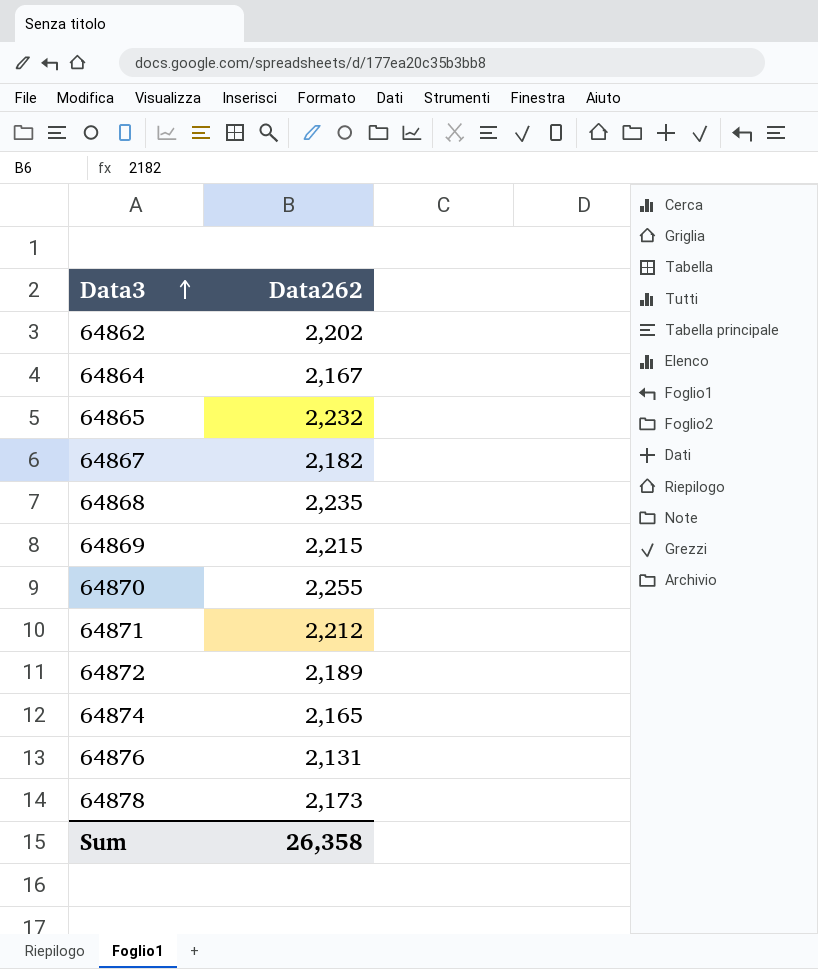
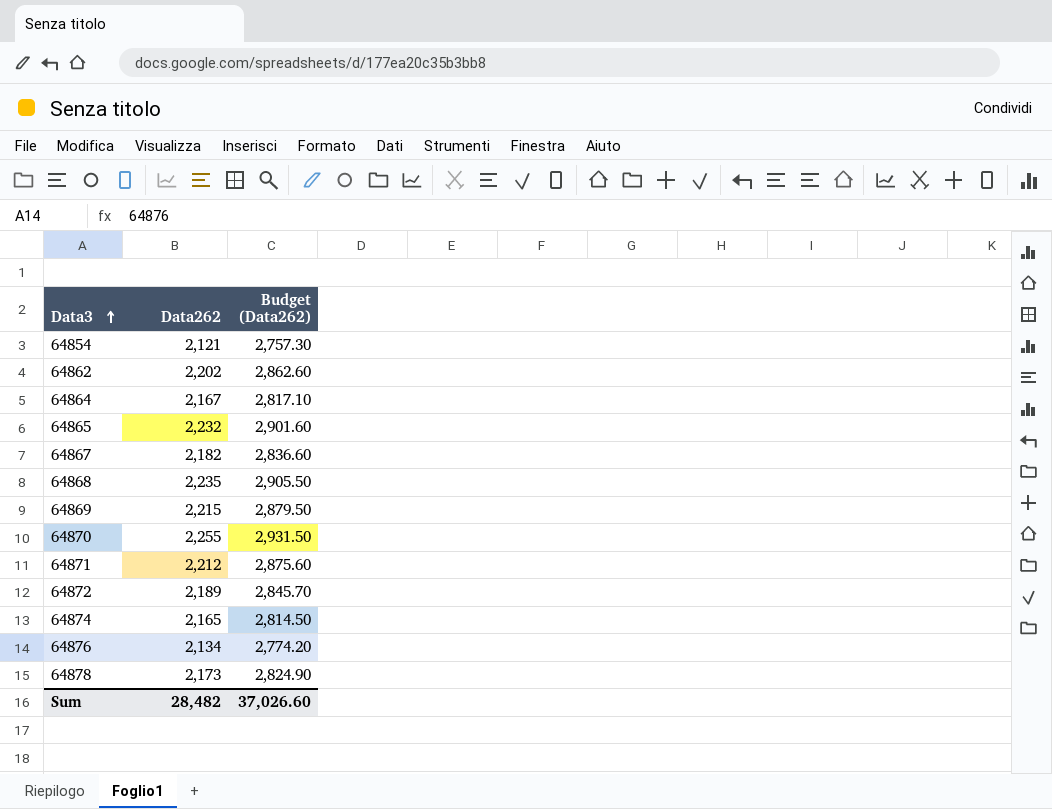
column Budget (Data262) | formula: none -> [Data262] * 1.3
row 64854: none -> 2,121 | 2,757.30
64876 | Data262: 2,131 -> 2,134
Sum | Data262: 26,358 -> 28,482

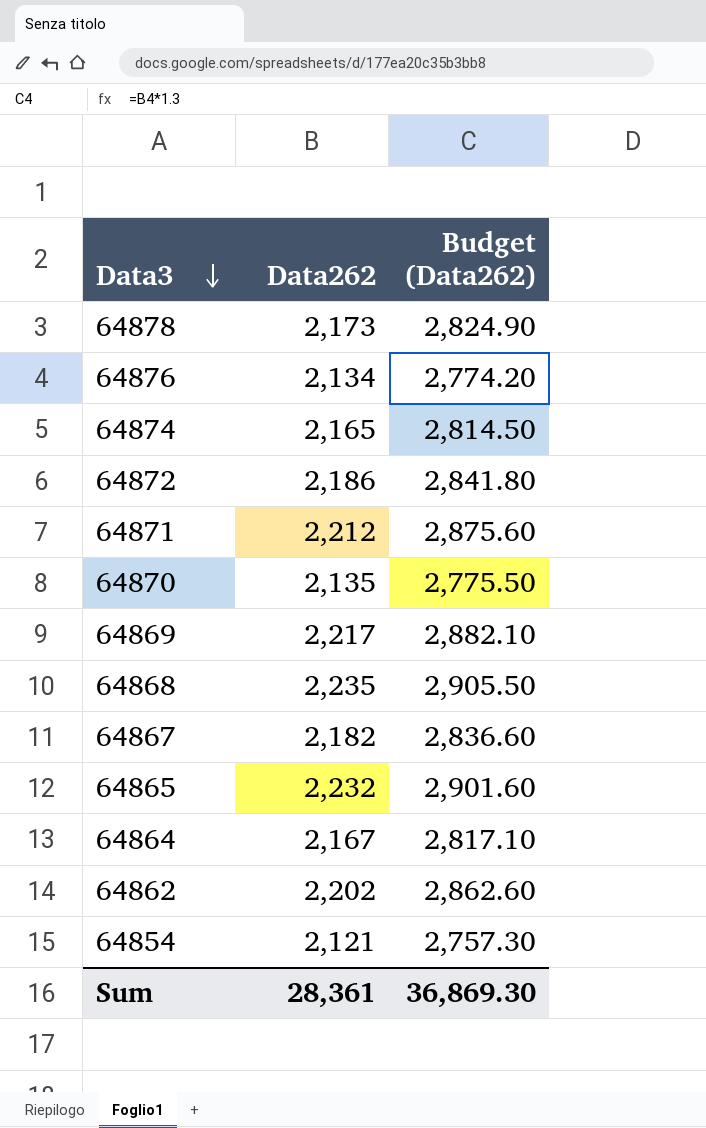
row order: Data3 ascending -> Data3 descending
64872 | Data262: 2,189 -> 2,186
64872 | Budget (Data262): 2,845.70 -> 2,841.80
64870 | Data262: 2,255 -> 2,135
64870 | Budget (Data262): 2,931.50 -> 2,775.50
64869 | Data262: 2,215 -> 2,217
64869 | Budget (Data262): 2,879.50 -> 2,882.10
Sum | Data262: 28,482 -> 28,361
Sum | Budget (Data262): 37,026.60 -> 36,869.30

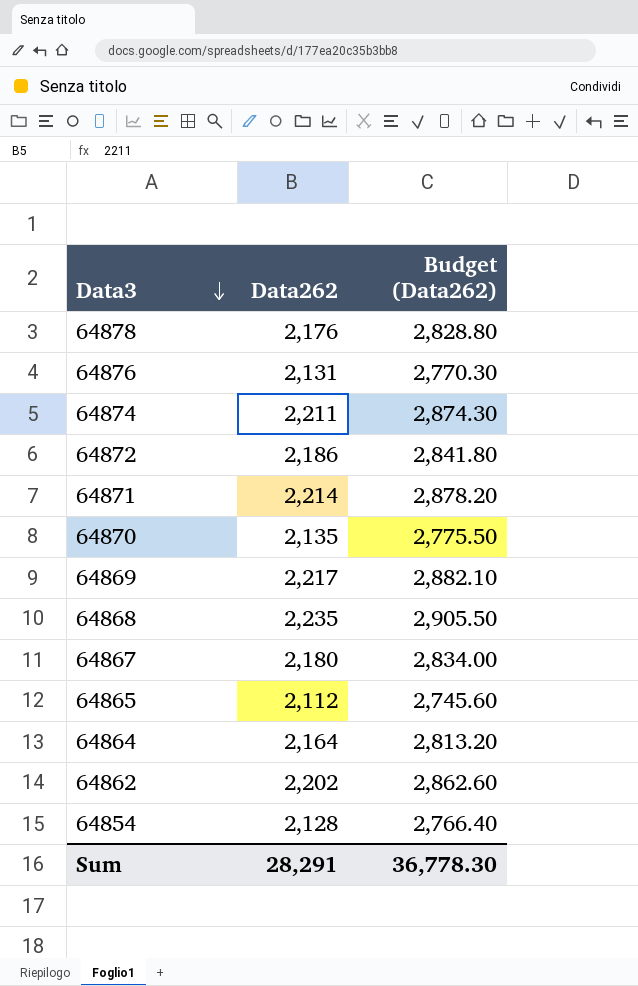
64878 | Data262: 2,173 -> 2,176
64878 | Budget (Data262): 2,824.90 -> 2,828.80
64876 | Data262: 2,134 -> 2,131
64876 | Budget (Data262): 2,774.20 -> 2,770.30
64874 | Data262: 2,165 -> 2,211
64874 | Budget (Data262): 2,814.50 -> 2,874.30
64871 | Data262: 2,212 -> 2,214
64871 | Budget (Data262): 2,875.60 -> 2,878.20
64867 | Data262: 2,182 -> 2,180
64867 | Budget (Data262): 2,836.60 -> 2,834.00
64865 | Data262: 2,232 -> 2,112
64865 | Budget (Data262): 2,901.60 -> 2,745.60
64864 | Data262: 2,167 -> 2,164
64864 | Budget (Data262): 2,817.10 -> 2,813.20
64854 | Data262: 2,121 -> 2,128
64854 | Budget (Data262): 2,757.30 -> 2,766.40
Sum | Data262: 28,361 -> 28,291
Sum | Budget (Data262): 36,869.30 -> 36,778.30

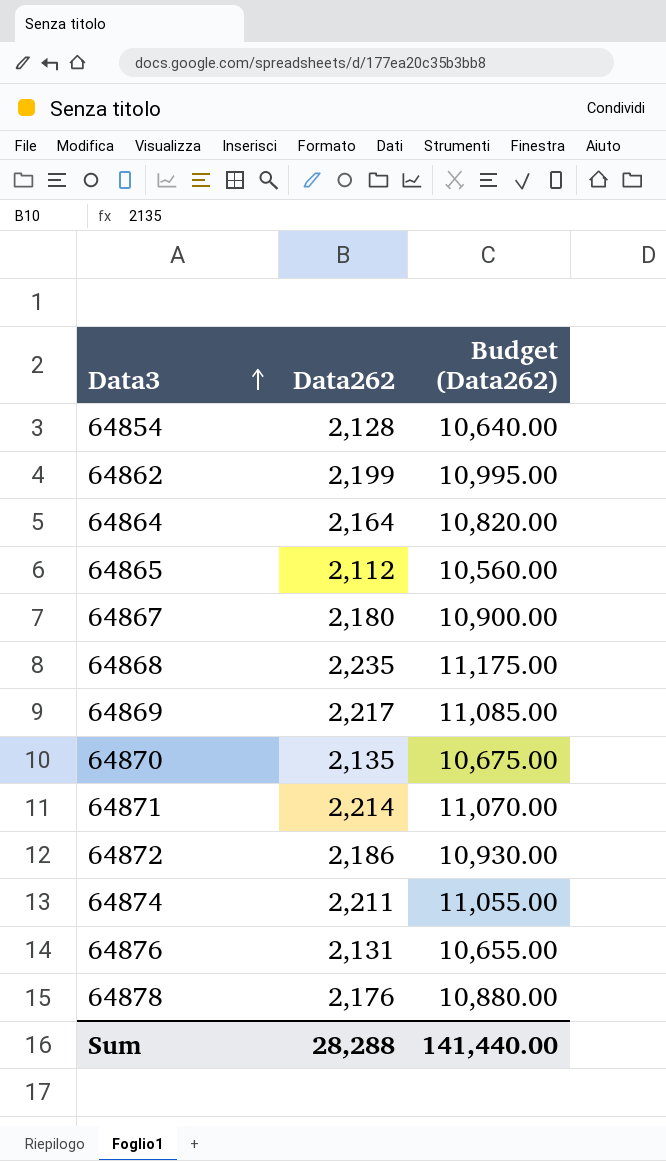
row order: Data3 descending -> Data3 ascending
column Budget (Data262) | formula: [Data262] * 1.3 -> [Data262] * 5
64862 | Data262: 2,202 -> 2,199
Sum | Data262: 28,291 -> 28,288
Sum | Budget (Data262): 36,778.30 -> 141,440.00

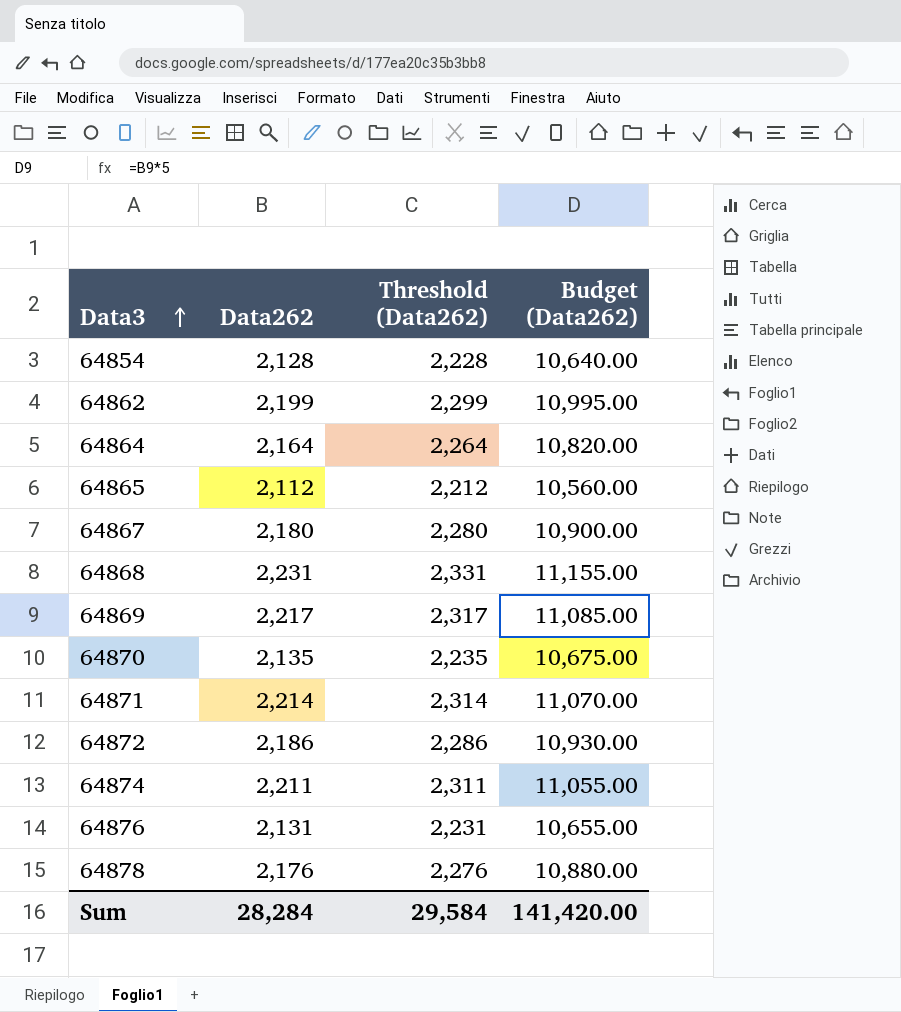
column Threshold (Data262) | formula: none -> [Data262] + 100
64868 | Data262: 2,235 -> 2,231
64868 | Budget (Data262): 11,175.00 -> 11,155.00
Sum | Data262: 28,288 -> 28,284
Sum | Budget (Data262): 141,440.00 -> 141,420.00

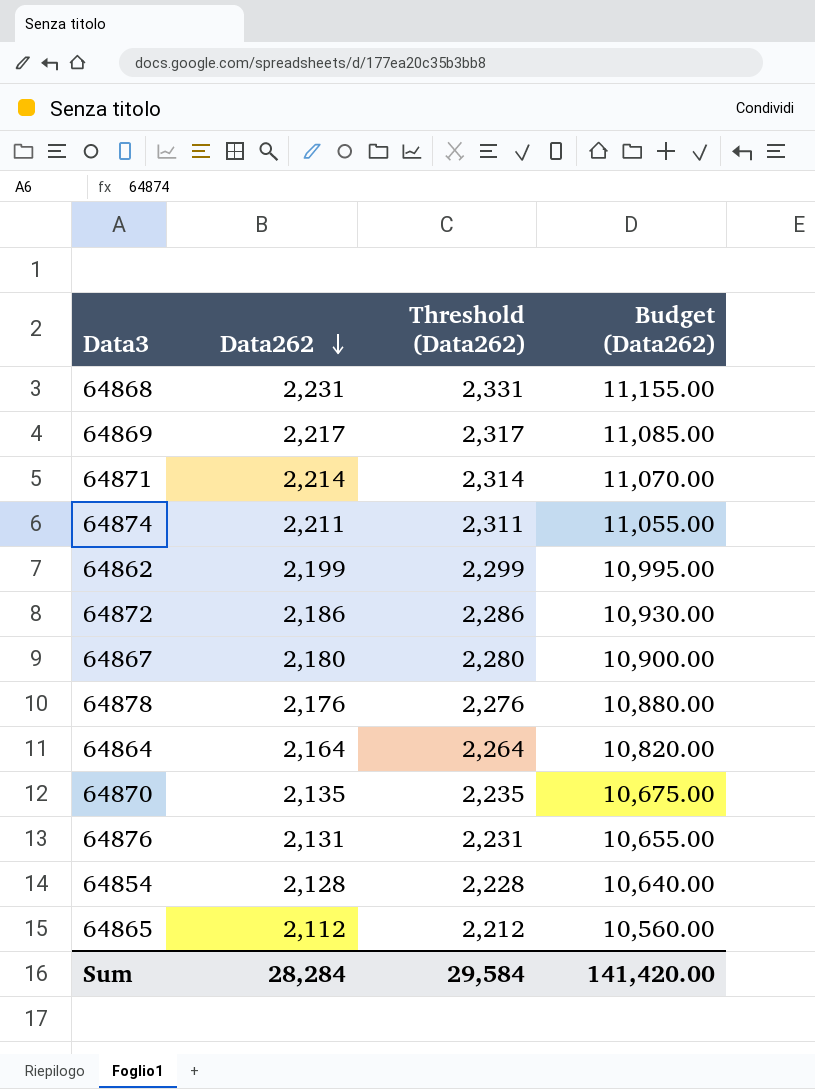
row order: Data3 ascending -> Data262 descending

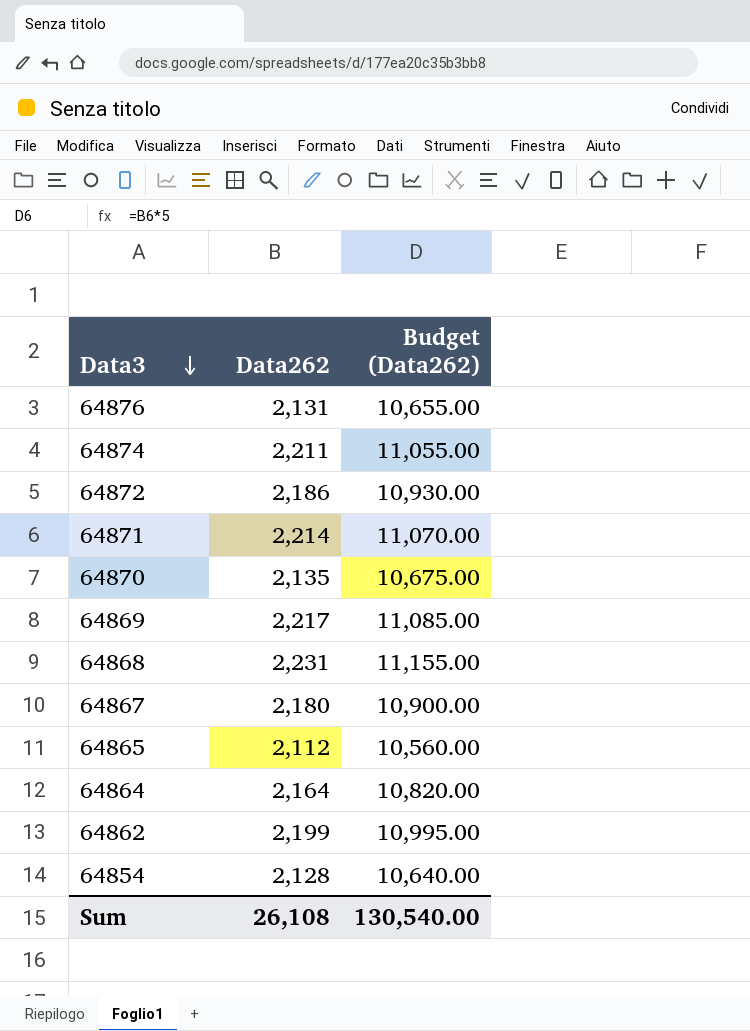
row order: Data262 descending -> Data3 descending
column Threshold (Data262) | formula: [Data262] + 100 -> none
row 64878: 2,176 | 2,276 | 10,880.00 -> none
Sum | Data262: 28,284 -> 26,108
Sum | Budget (Data262): 141,420.00 -> 130,540.00

